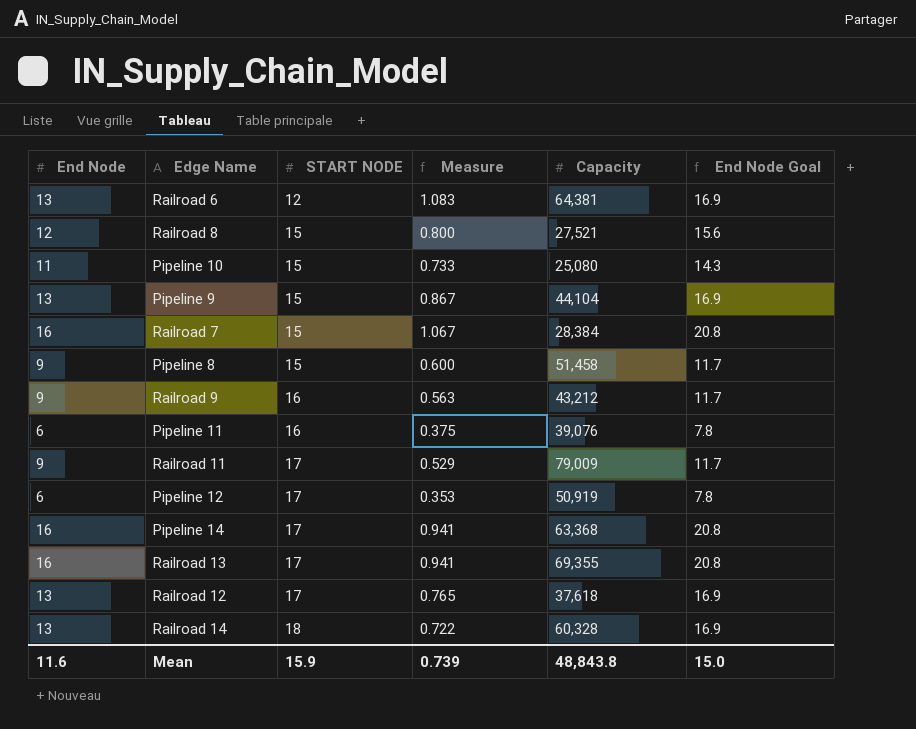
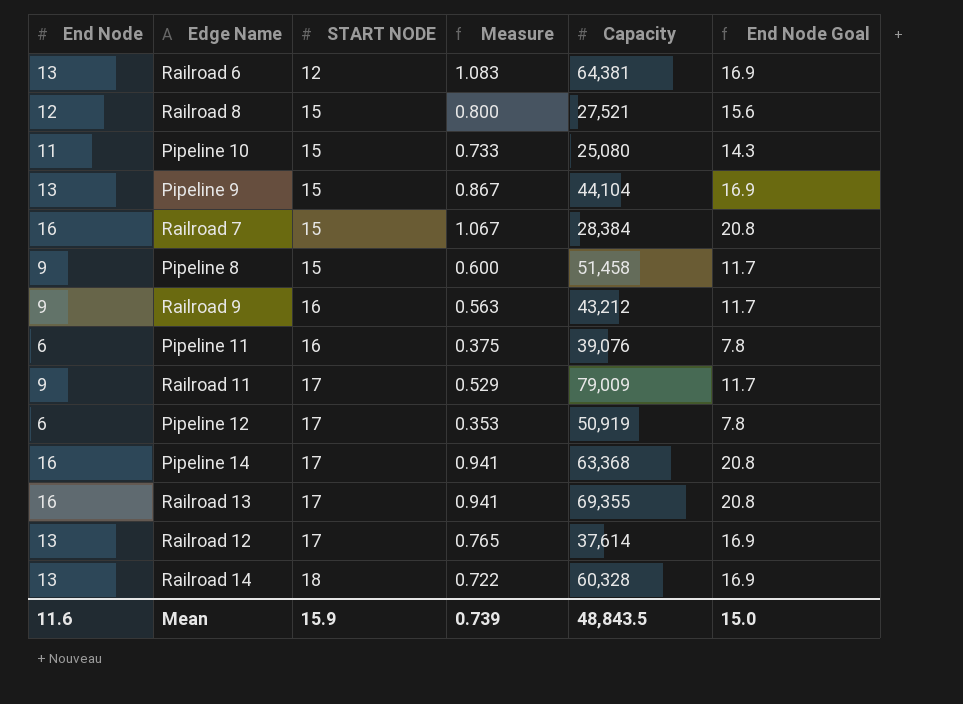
Railroad 12 | Capacity: 37,618 -> 37,614
Mean | Capacity: 48,843.8 -> 48,843.5

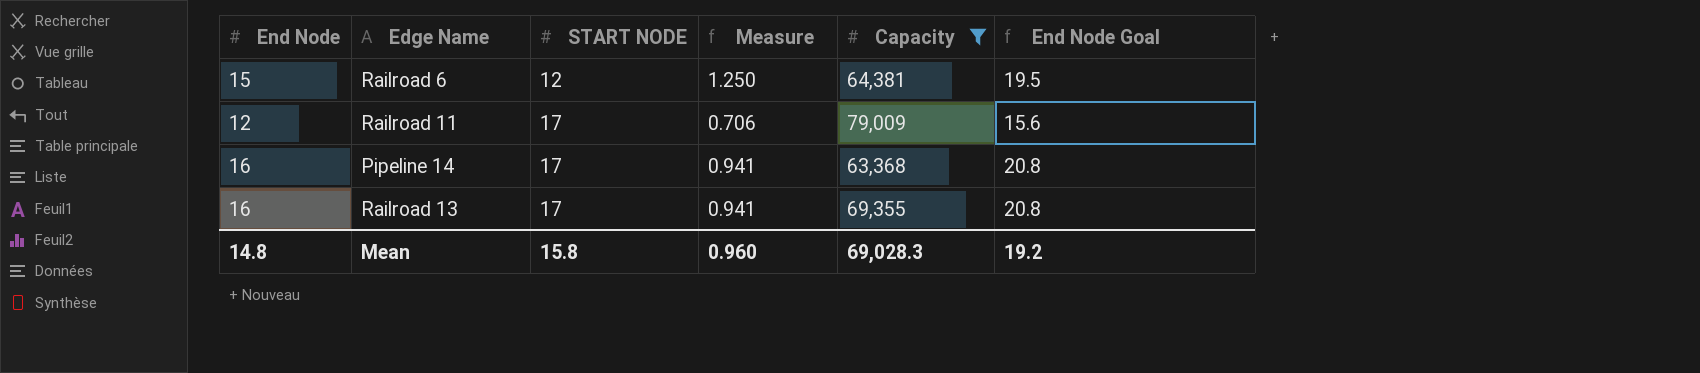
filter: none -> Capacity >= 63,368
Railroad 6 | End Node: 13 -> 15
Railroad 6 | Measure: 1.083 -> 1.250
Railroad 6 | End Node Goal: 16.9 -> 19.5
Railroad 11 | End Node: 9 -> 12
Railroad 11 | Measure: 0.529 -> 0.706
Railroad 11 | End Node Goal: 11.7 -> 15.6
Mean | End Node: 11.6 -> 14.8
Mean | START NODE: 15.9 -> 15.8
Mean | Measure: 0.739 -> 0.960
Mean | Capacity: 48,843.5 -> 69,028.3
Mean | End Node Goal: 15.0 -> 19.2

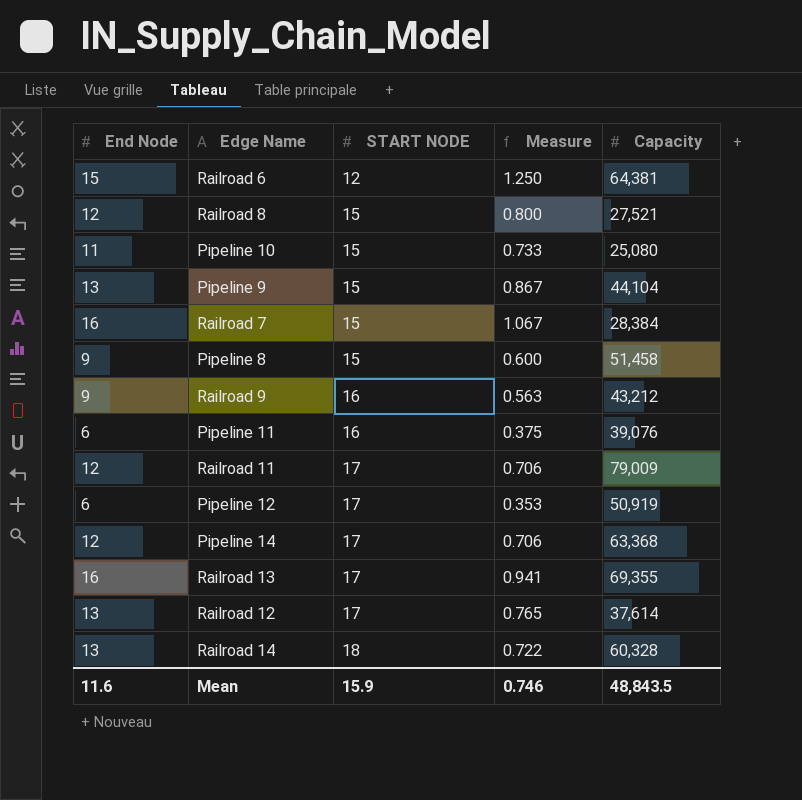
filter: Capacity >= 63,368 -> none
column End Node Goal | formula: [End Node] * 1.3 -> none
Pipeline 14 | End Node: 16 -> 12
Pipeline 14 | Measure: 0.941 -> 0.706
Mean | End Node: 14.8 -> 11.6
Mean | START NODE: 15.8 -> 15.9
Mean | Measure: 0.960 -> 0.746
Mean | Capacity: 69,028.3 -> 48,843.5

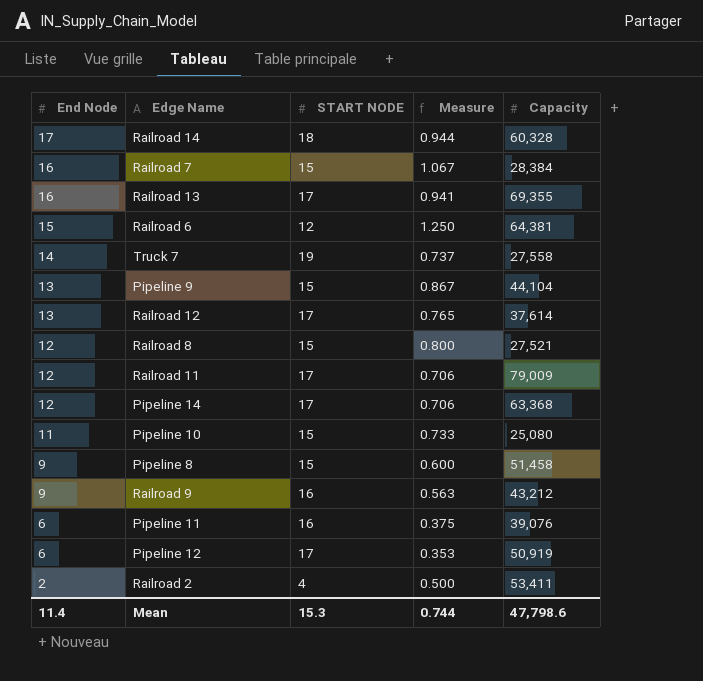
row order: START NODE ascending -> End Node descending
Railroad 14 | End Node: 13 -> 17
Railroad 14 | Measure: 0.722 -> 0.944
row Truck 7: none -> 14 | 19 | 0.737 | 27,558
row Railroad 2: none -> 2 | 4 | 0.500 | 53,411
Mean | End Node: 11.6 -> 11.4
Mean | START NODE: 15.9 -> 15.3
Mean | Measure: 0.746 -> 0.744
Mean | Capacity: 48,843.5 -> 47,798.6

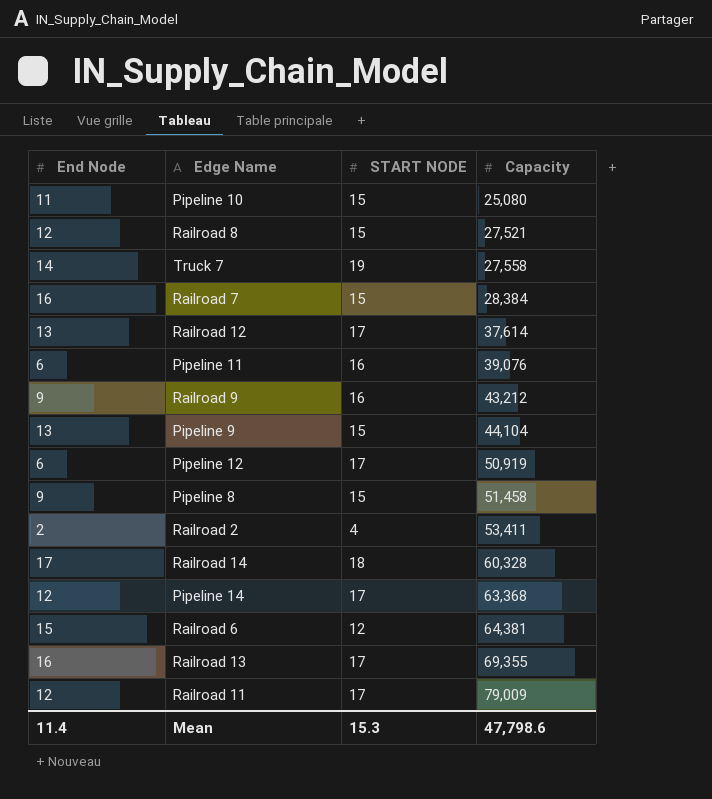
row order: End Node descending -> Capacity ascending
column Measure | formula: [End Node] / [START NODE] -> none

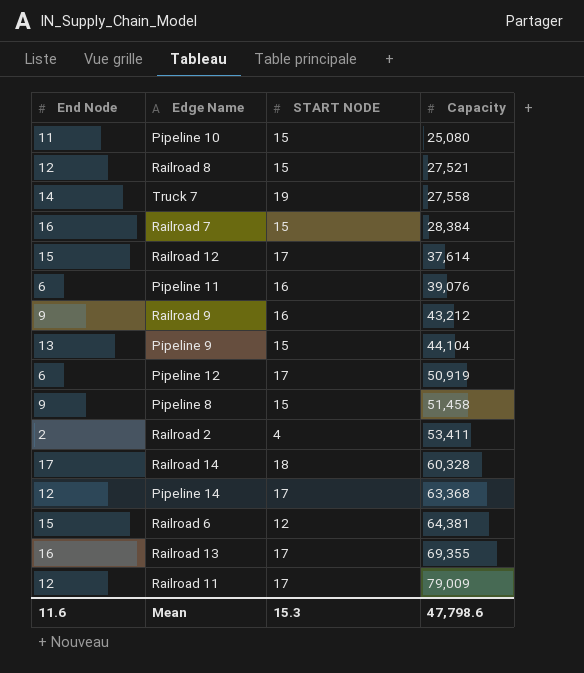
Railroad 12 | End Node: 13 -> 15
Mean | End Node: 11.4 -> 11.6

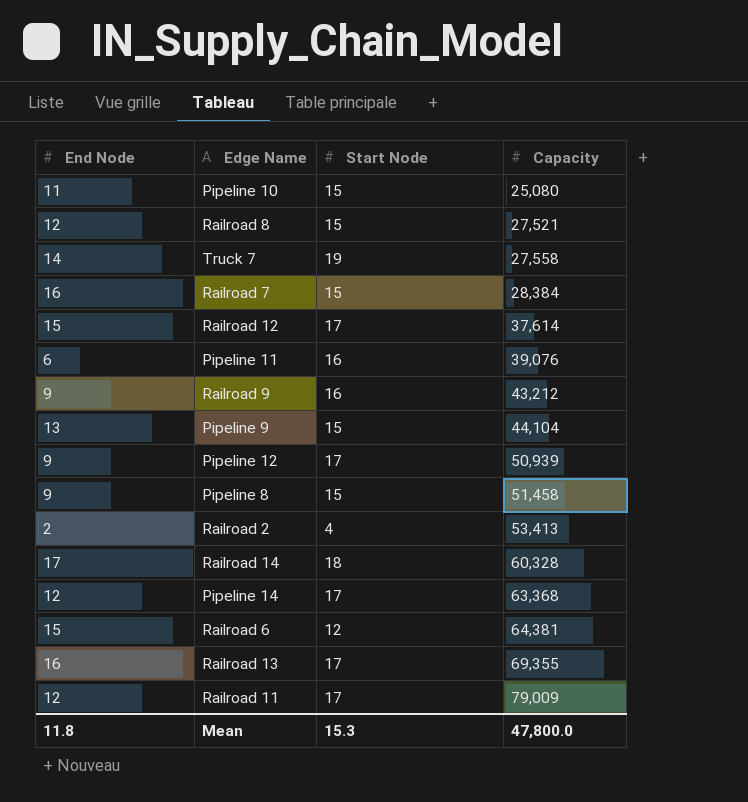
column name: START NODE -> Start Node
Pipeline 12 | End Node: 6 -> 9
Pipeline 12 | Capacity: 50,919 -> 50,939
Railroad 2 | Capacity: 53,411 -> 53,413
Mean | End Node: 11.6 -> 11.8
Mean | Capacity: 47,798.6 -> 47,800.0

